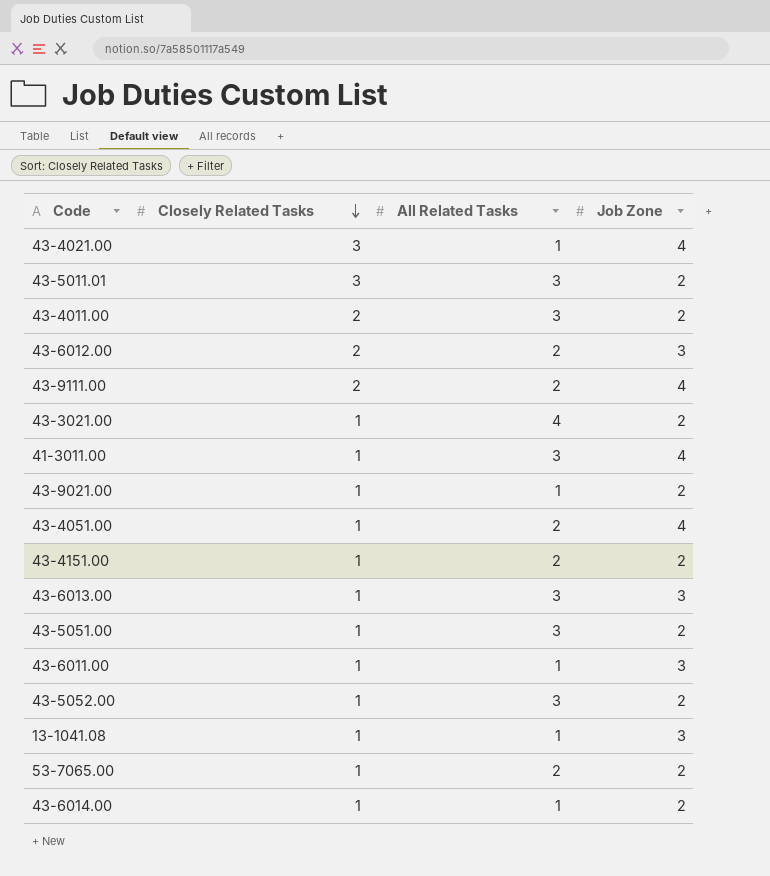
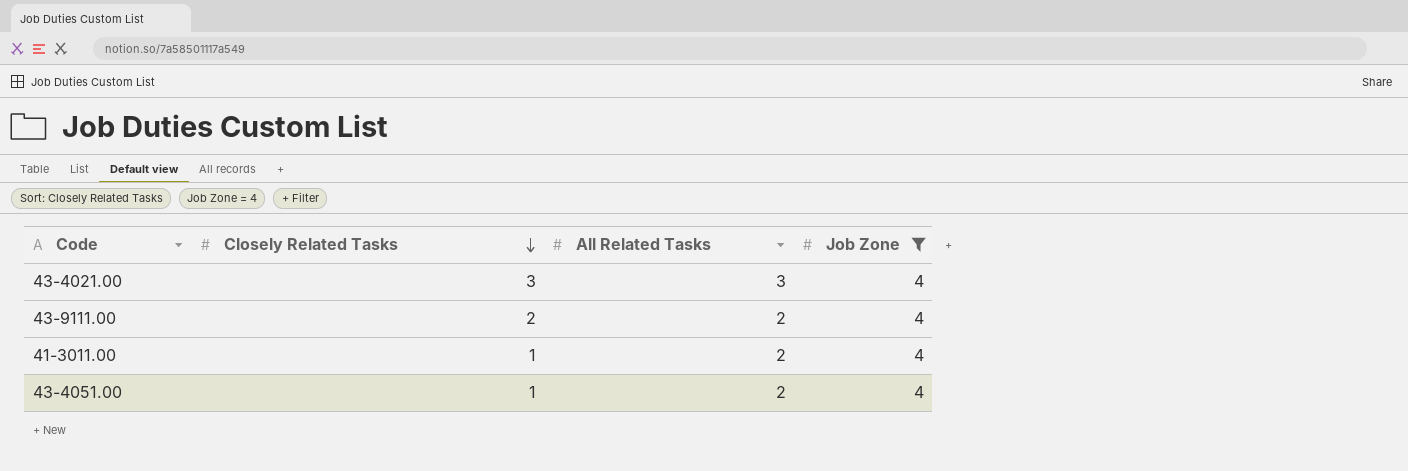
filter: none -> Job Zone = 4
43-4021.00 | All Related Tasks: 1 -> 3
41-3011.00 | All Related Tasks: 3 -> 2

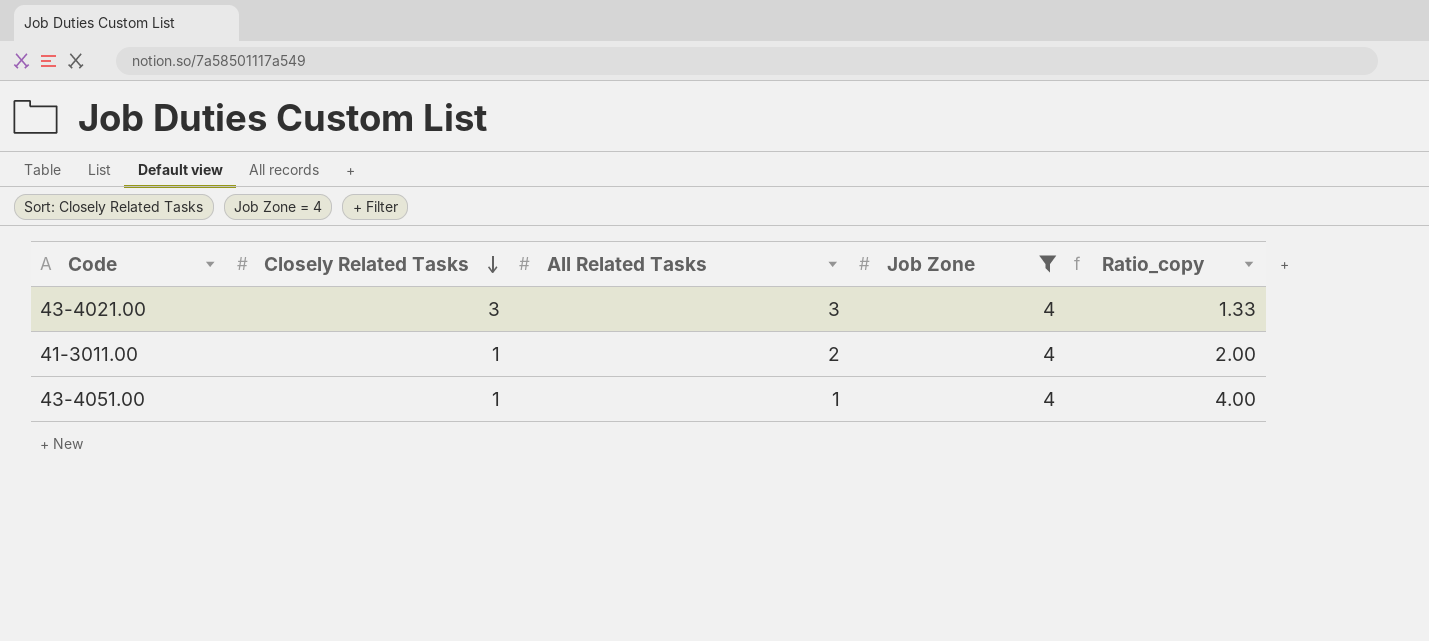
column Ratio_copy | formula: none -> [Job Zone] / [All Related Tasks]
row 43-9111.00: 2 | 2 | 4 -> none
43-4051.00 | All Related Tasks: 2 -> 1

